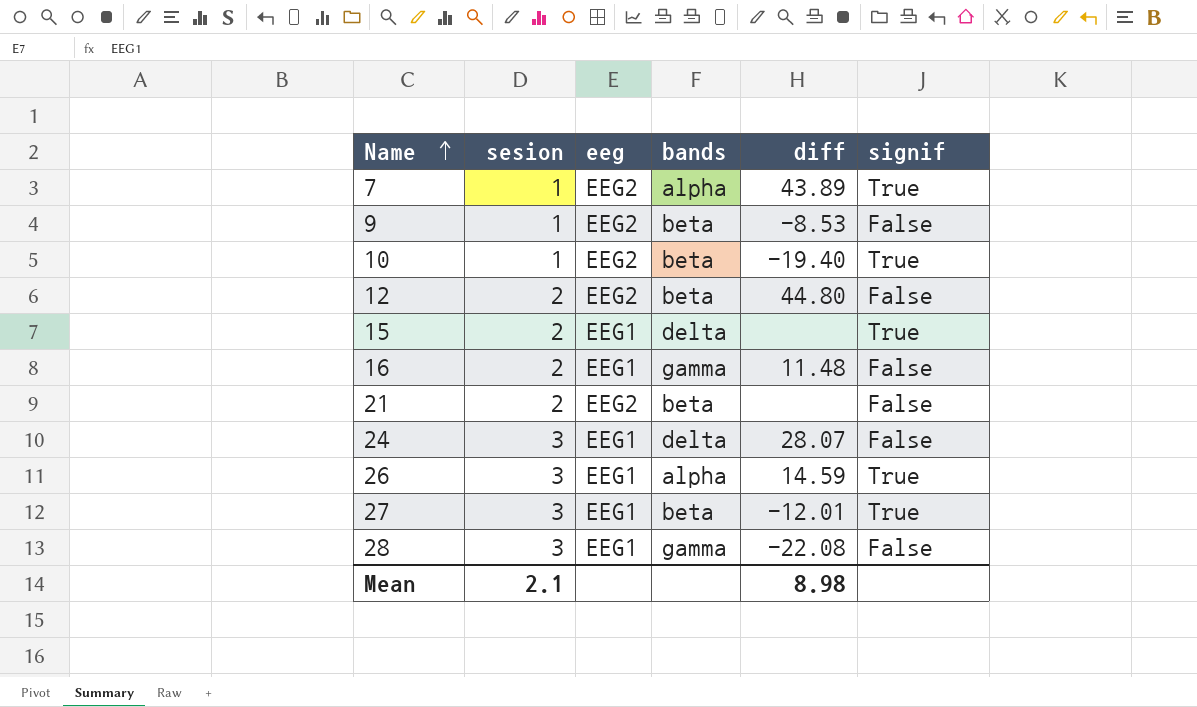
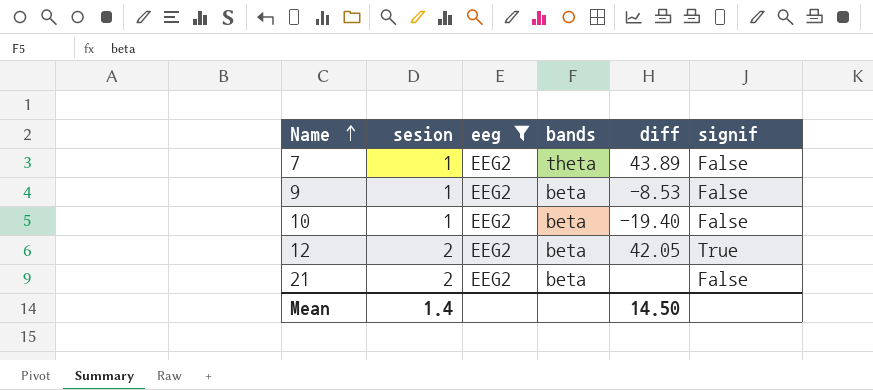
filter: none -> eeg = EEG2
7 | bands: alpha -> theta
7 | signif: True -> False
10 | signif: True -> False
12 | diff: 44.80 -> 42.05
12 | signif: False -> True
Mean | sesion: 2.1 -> 1.4
Mean | diff: 8.98 -> 14.50

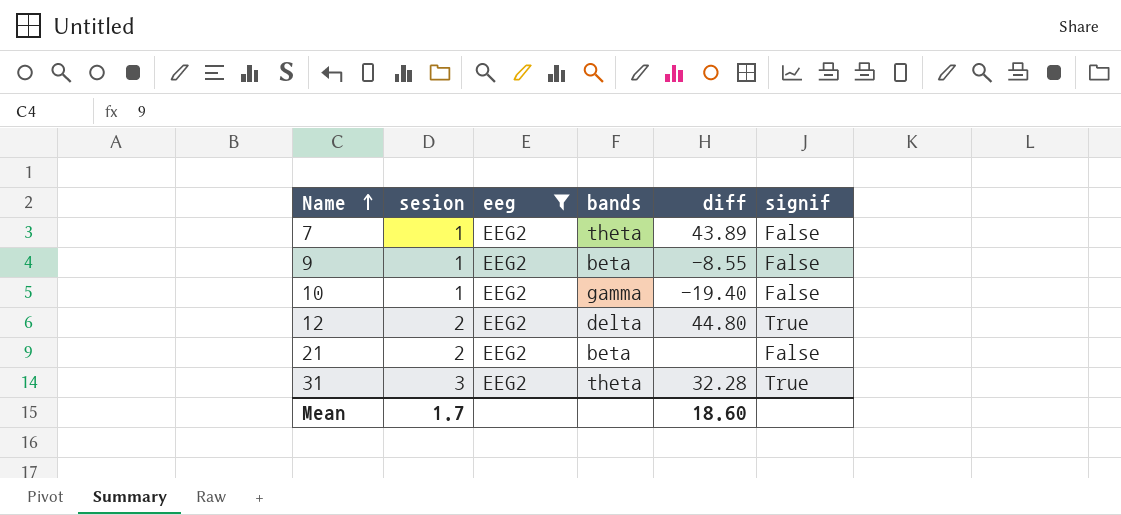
9 | diff: -8.53 -> -8.55
10 | bands: beta -> gamma
12 | bands: beta -> delta
12 | diff: 42.05 -> 44.80
row 31: none -> 3 | EEG2 | theta | 32.28 | True
Mean | sesion: 1.4 -> 1.7
Mean | diff: 14.50 -> 18.60

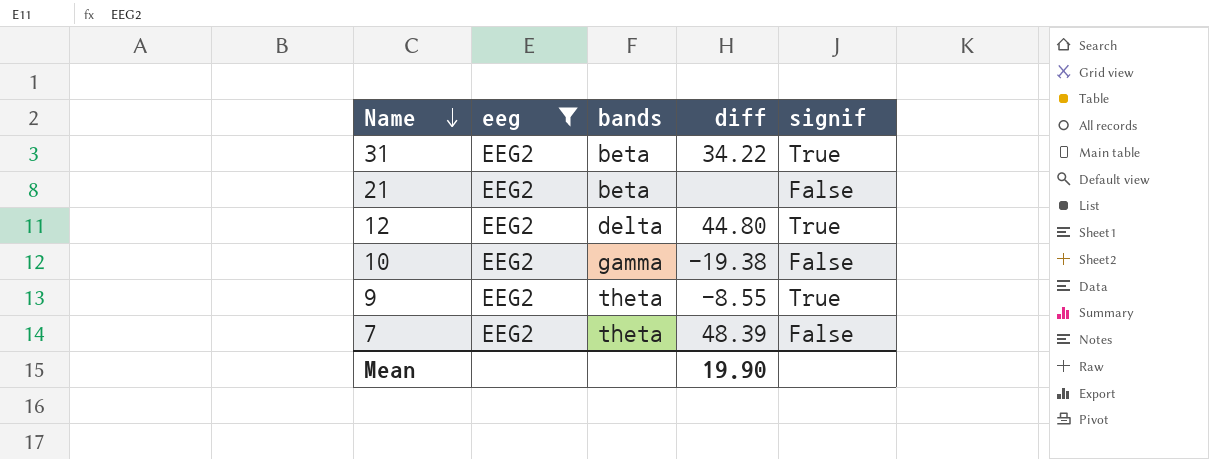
row order: Name ascending -> Name descending
column sesion | position: 2 -> none
31 | bands: theta -> beta
31 | diff: 32.28 -> 34.22
10 | diff: -19.40 -> -19.38
9 | bands: beta -> theta
9 | signif: False -> True
7 | diff: 43.89 -> 48.39
Mean | diff: 18.60 -> 19.90

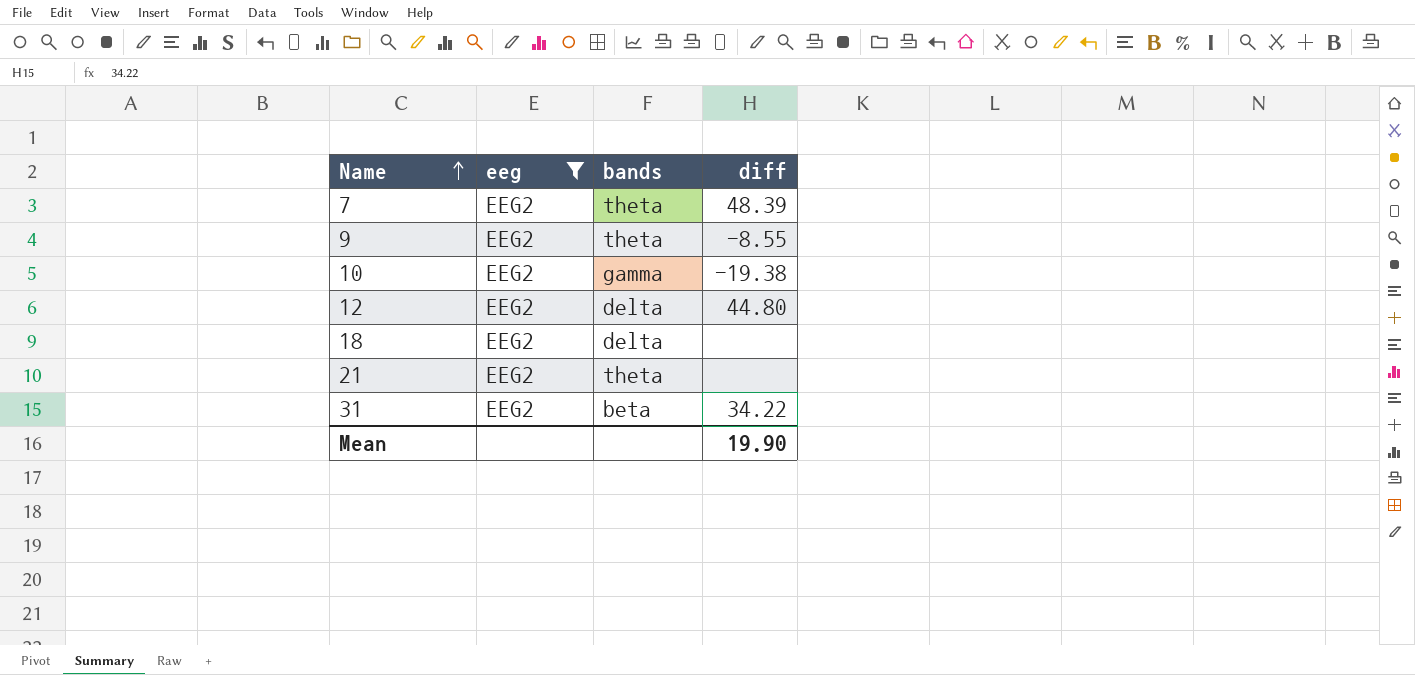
row order: Name descending -> Name ascending
column signif | position: 5 -> none
row 18: none -> EEG2 | delta | none
21 | bands: beta -> theta

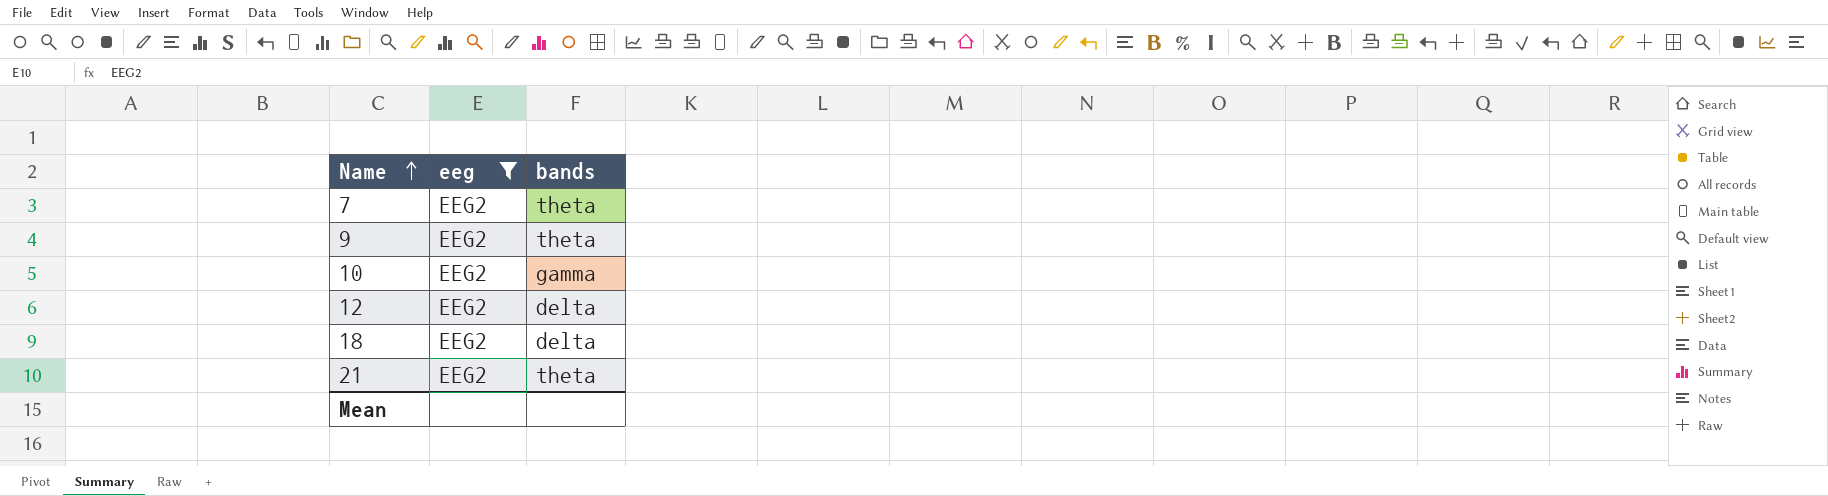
column diff | position: 4 -> none
row 31: EEG2 | beta | 34.22 -> none

